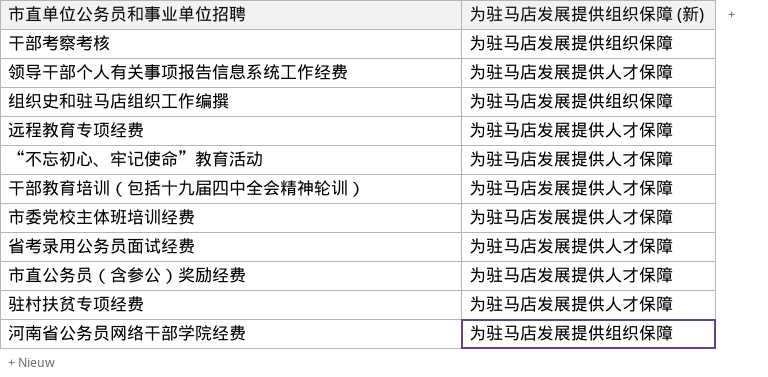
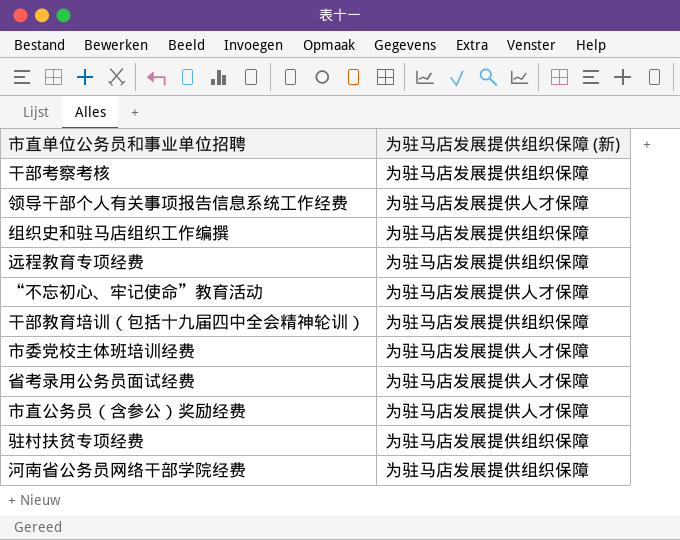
远程教育专项经费 | 为驻马店发展提供组织保障 (新): 为驻马店发展提供人才保障 -> 为驻马店发展提供组织保障
干部教育培训（包括十九届四中全会精神轮训） | 为驻马店发展提供组织保障 (新): 为驻马店发展提供人才保障 -> 为驻马店发展提供组织保障
驻村扶贫专项经费 | 为驻马店发展提供组织保障 (新): 为驻马店发展提供人才保障 -> 为驻马店发展提供组织保障

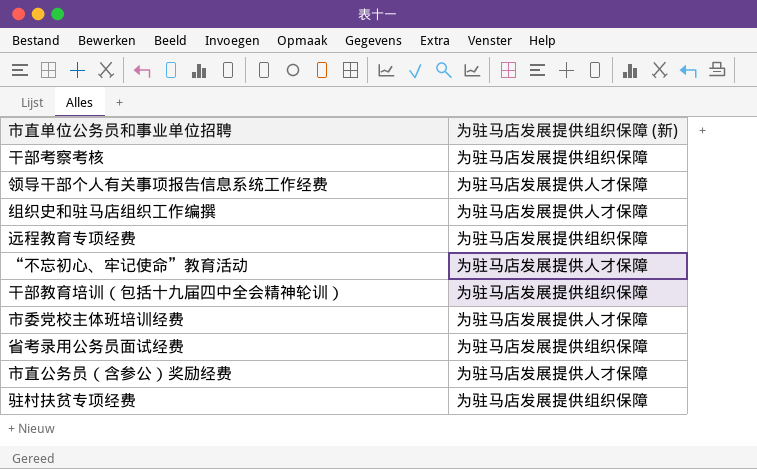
row 河南省公务员网络干部学院经费: 为驻马店发展提供组织保障 -> none
组织史和驻马店组织工作编撰 | 为驻马店发展提供组织保障 (新): 为驻马店发展提供组织保障 -> 为驻马店发展提供人才保障
省考录用公务员面试经费 | 为驻马店发展提供组织保障 (新): 为驻马店发展提供人才保障 -> 为驻马店发展提供组织保障

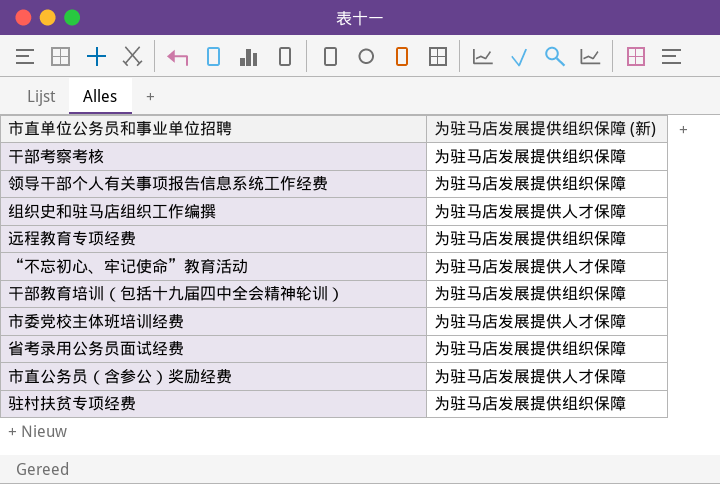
领导干部个人有关事项报告信息系统工作经费 | 为驻马店发展提供组织保障 (新): 为驻马店发展提供人才保障 -> 为驻马店发展提供组织保障

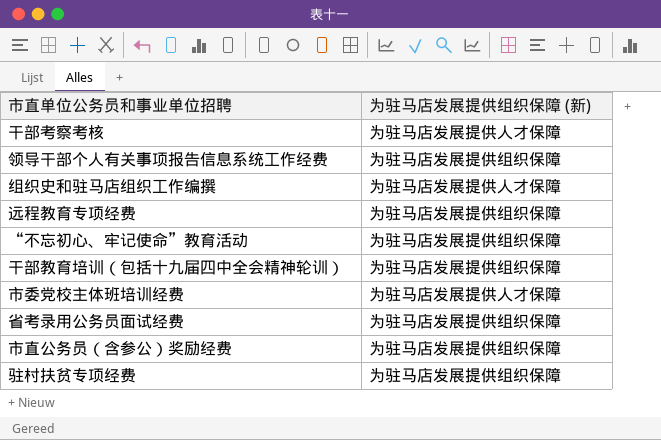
干部考察考核 | 为驻马店发展提供组织保障 (新): 为驻马店发展提供组织保障 -> 为驻马店发展提供人才保障
“不忘初心、牢记使命”教育活动 | 为驻马店发展提供组织保障 (新): 为驻马店发展提供人才保障 -> 为驻马店发展提供组织保障
市直公务员（含参公）奖励经费 | 为驻马店发展提供组织保障 (新): 为驻马店发展提供人才保障 -> 为驻马店发展提供组织保障

